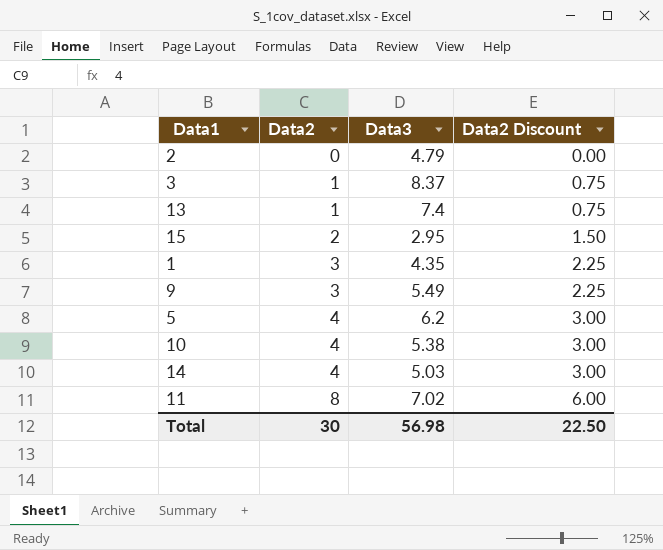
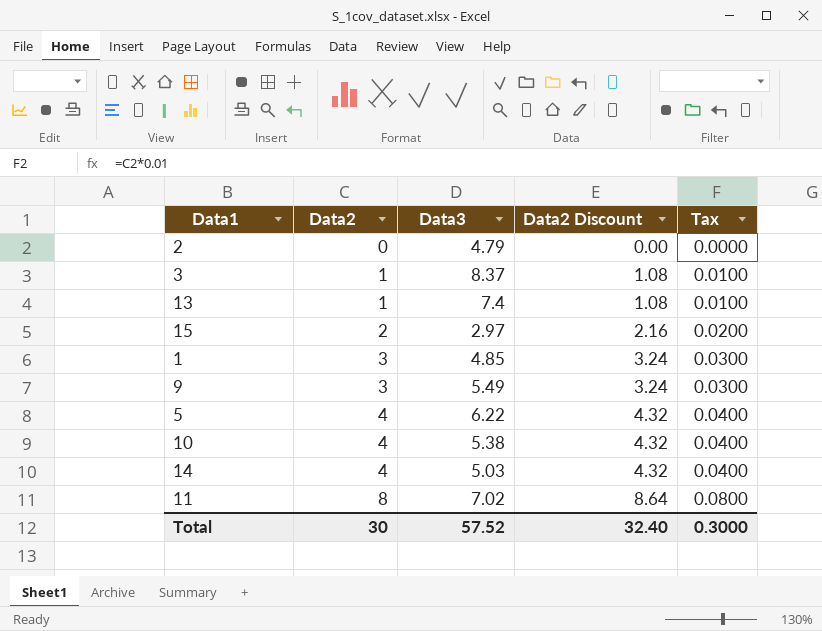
column Data2 Discount | formula: [Data2] * 0.75 -> [Data2] * 1.08
column Tax | formula: none -> [Data2] * 0.01
15 | Data3: 2.95 -> 2.97
1 | Data3: 4.35 -> 4.85
5 | Data3: 6.2 -> 6.22
Total | Data3: 56.98 -> 57.52
Total | Data2 Discount: 22.50 -> 32.40

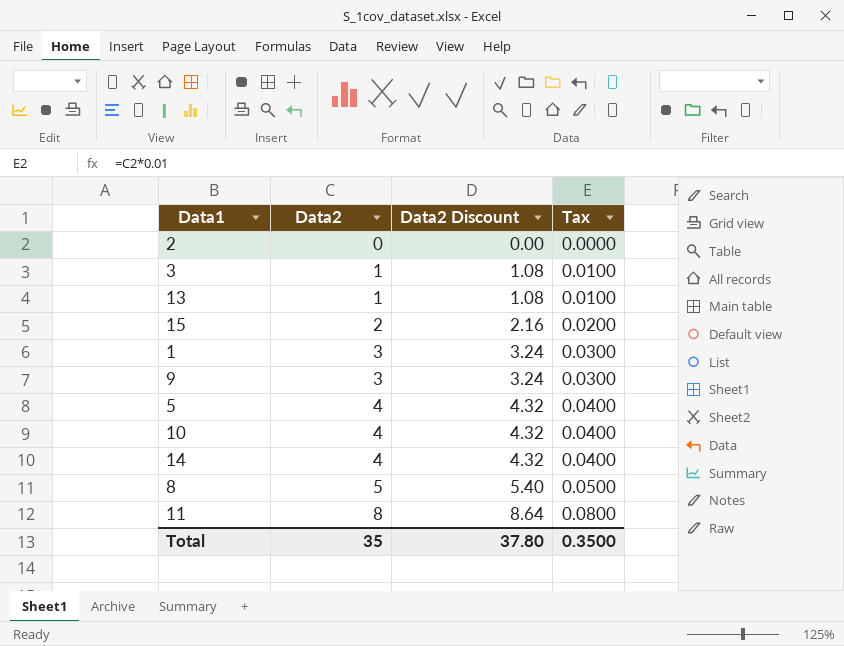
column Data3 | position: 3 -> none
row 8: none -> 5 | 5.40 | 0.0500
Total | Data2: 30 -> 35
Total | Data2 Discount: 32.40 -> 37.80
Total | Tax: 0.3000 -> 0.3500

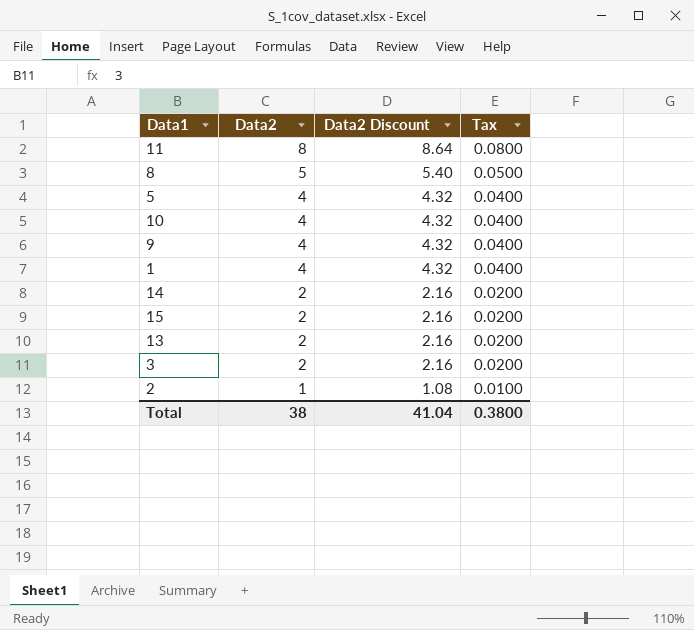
row order: Data2 ascending -> Data2 descending
9 | Data2: 3 -> 4
9 | Data2 Discount: 3.24 -> 4.32
9 | Tax: 0.0300 -> 0.0400
1 | Data2: 3 -> 4
1 | Data2 Discount: 3.24 -> 4.32
1 | Tax: 0.0300 -> 0.0400
14 | Data2: 4 -> 2
14 | Data2 Discount: 4.32 -> 2.16
14 | Tax: 0.0400 -> 0.0200
13 | Data2: 1 -> 2
13 | Data2 Discount: 1.08 -> 2.16
13 | Tax: 0.0100 -> 0.0200
3 | Data2: 1 -> 2
3 | Data2 Discount: 1.08 -> 2.16
3 | Tax: 0.0100 -> 0.0200
2 | Data2: 0 -> 1
2 | Data2 Discount: 0.00 -> 1.08
2 | Tax: 0.0000 -> 0.0100
Total | Data2: 35 -> 38
Total | Data2 Discount: 37.80 -> 41.04
Total | Tax: 0.3500 -> 0.3800

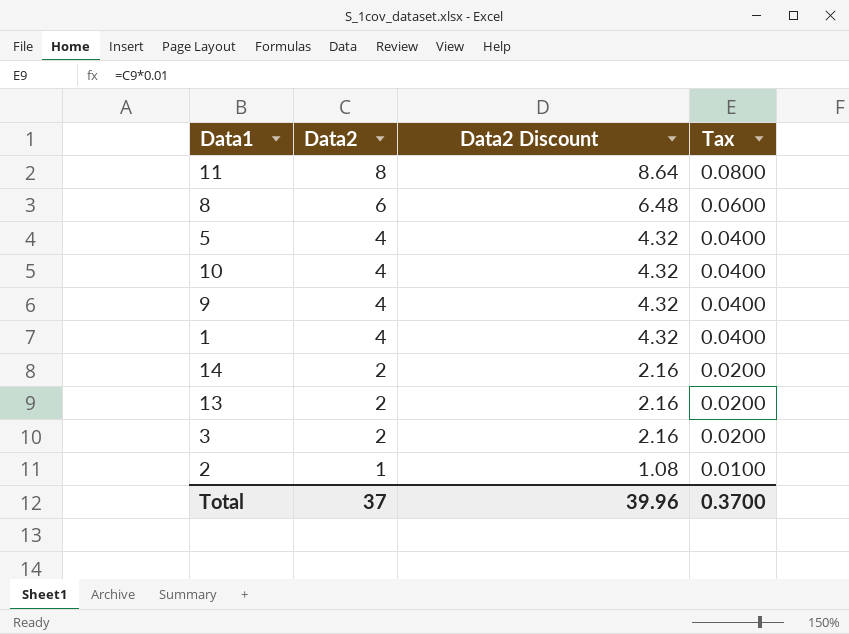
row 15: 2 | 2.16 | 0.0200 -> none
8 | Data2: 5 -> 6
8 | Data2 Discount: 5.40 -> 6.48
8 | Tax: 0.0500 -> 0.0600
Total | Data2: 38 -> 37
Total | Data2 Discount: 41.04 -> 39.96
Total | Tax: 0.3800 -> 0.3700

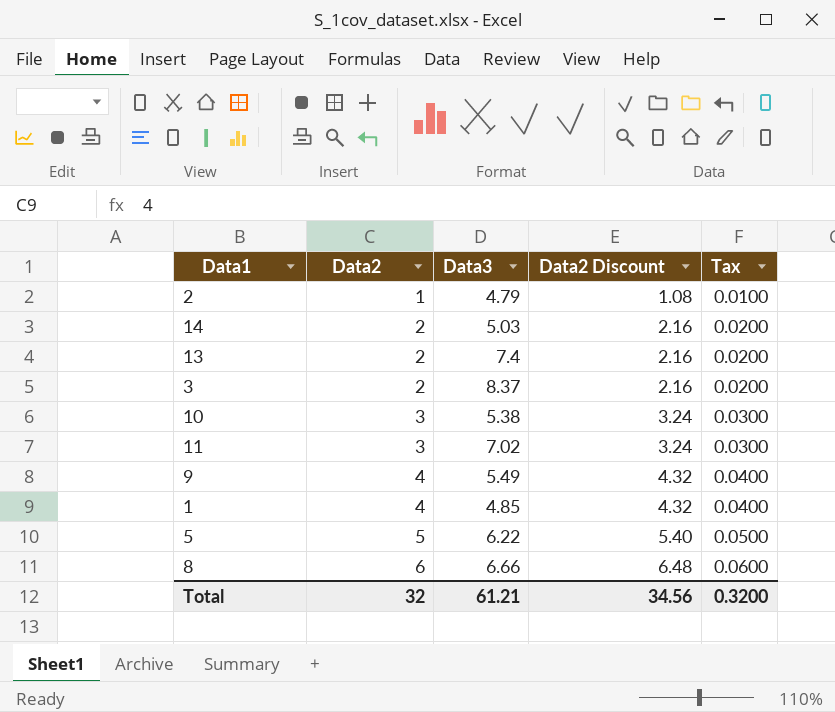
row order: Data2 descending -> Data2 ascending
column Data3 | position: none -> 3
10 | Data2: 4 -> 3
10 | Data2 Discount: 4.32 -> 3.24
10 | Tax: 0.0400 -> 0.0300
11 | Data2: 8 -> 3
11 | Data2 Discount: 8.64 -> 3.24
11 | Tax: 0.0800 -> 0.0300
5 | Data2: 4 -> 5
5 | Data2 Discount: 4.32 -> 5.40
5 | Tax: 0.0400 -> 0.0500
Total | Data2: 37 -> 32
Total | Data2 Discount: 39.96 -> 34.56
Total | Tax: 0.3700 -> 0.3200

